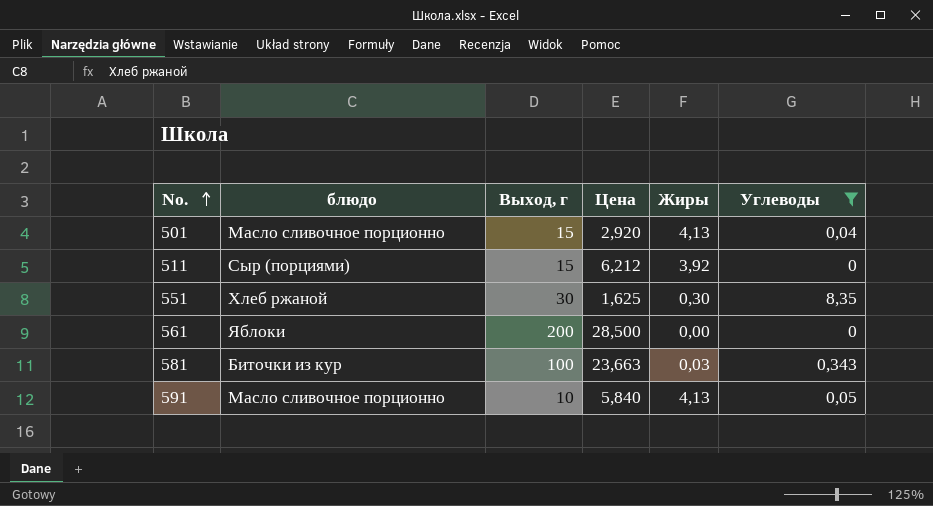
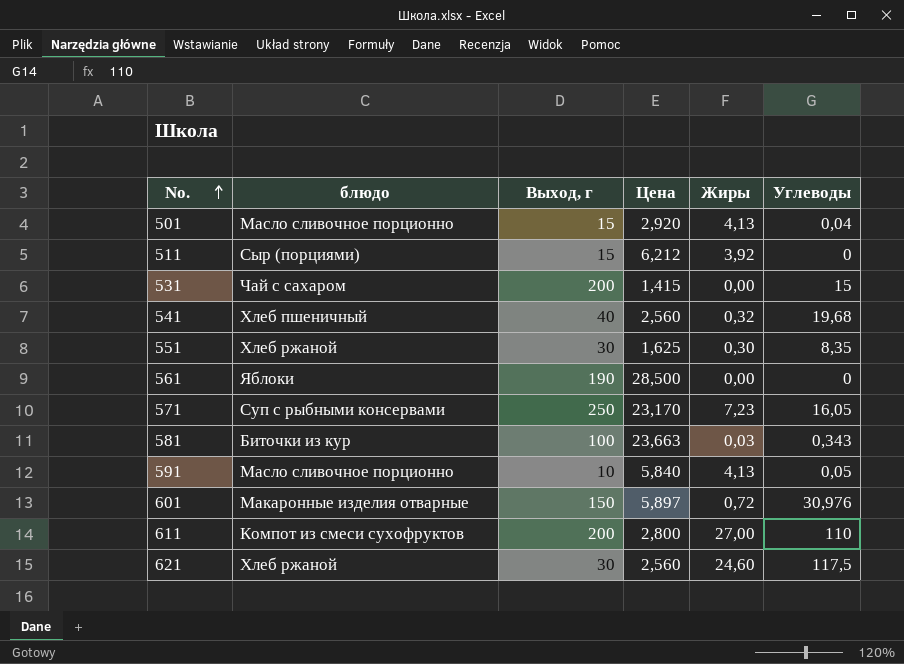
filter: Углеводы <= 8,35 -> none
561 | Выход, г: 200 -> 190

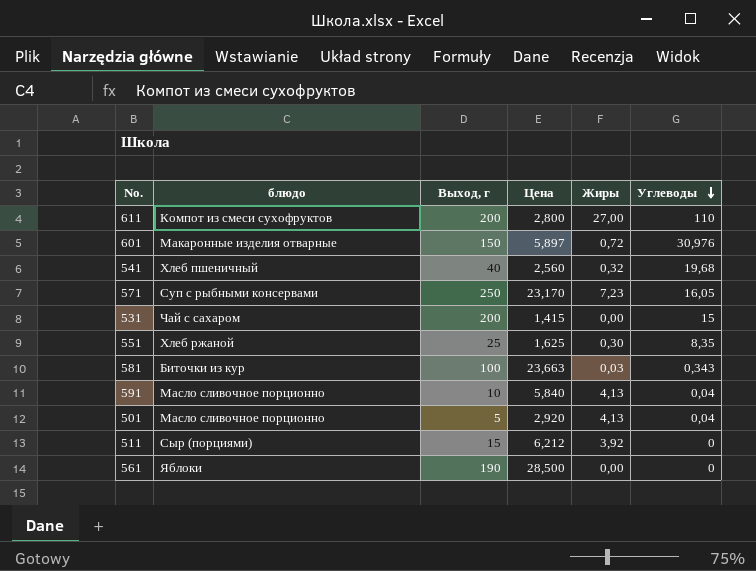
row order: No. ascending -> Углеводы descending
row 621: Хлеб ржаной | 30 | 2,560 | 24,60 | 117,5 -> none
551 | Выход, г: 30 -> 25
591 | Углеводы: 0,05 -> 0,04
501 | Выход, г: 15 -> 5

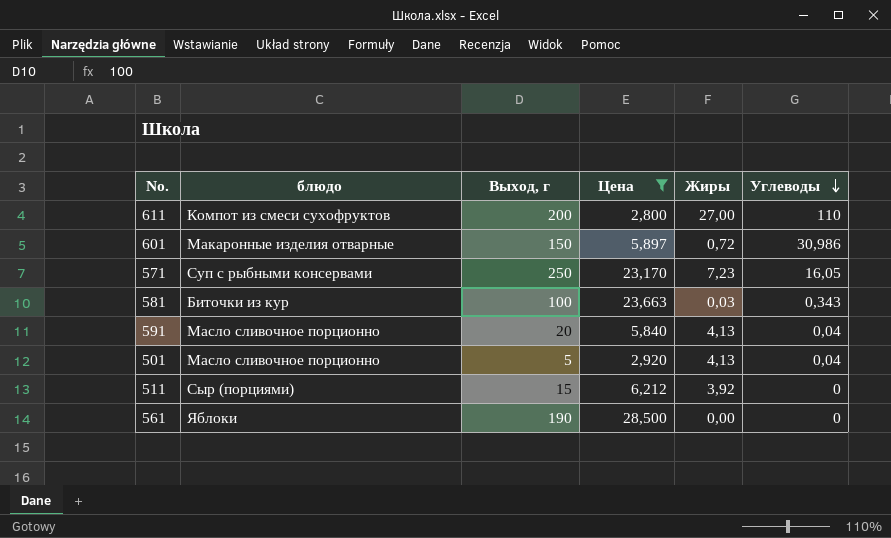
filter: none -> Цена >= 2,800
601 | Углеводы: 30,976 -> 30,986
591 | Выход, г: 10 -> 20

